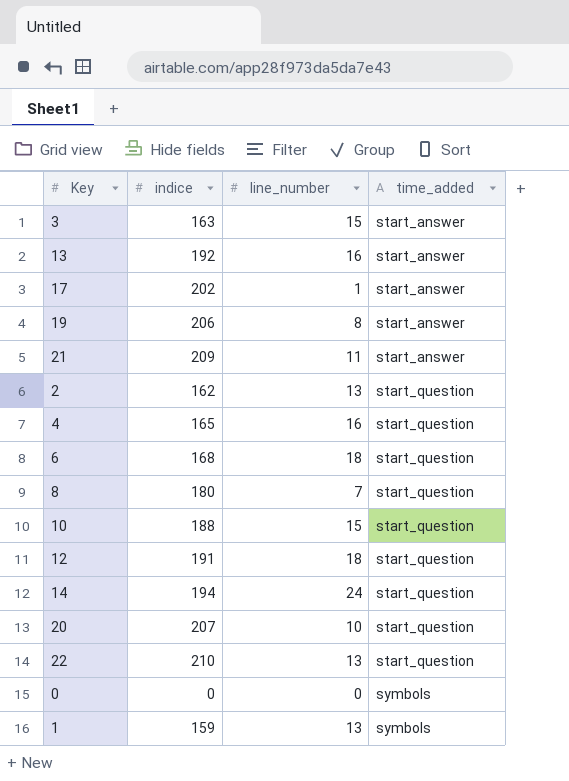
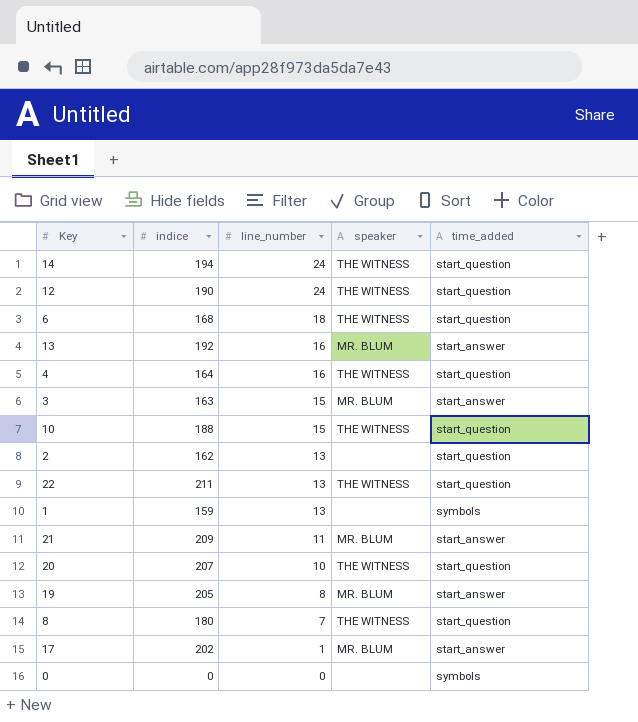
row order: time_added ascending -> line_number descending
column speaker | position: none -> 4
12 | indice: 191 -> 190
12 | line_number: 18 -> 24
4 | indice: 165 -> 164
22 | indice: 210 -> 211
19 | indice: 206 -> 205

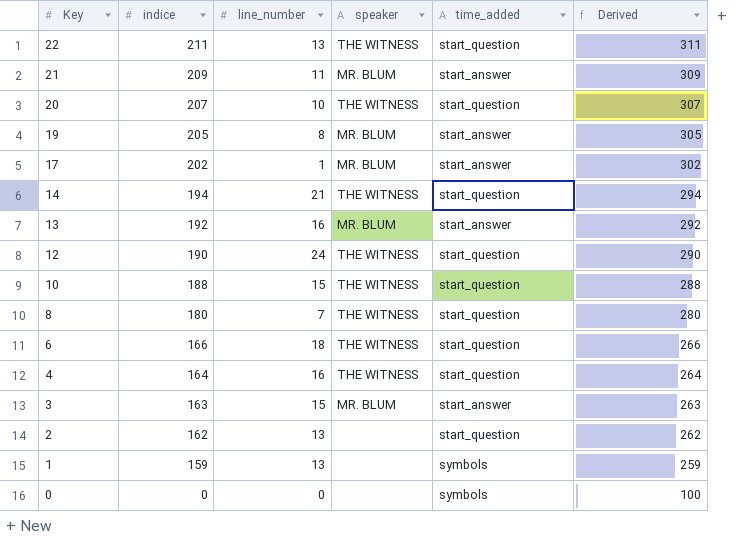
row order: line_number descending -> Key descending
column Derived | formula: none -> [indice] + 100
14 | line_number: 24 -> 21
6 | indice: 168 -> 166

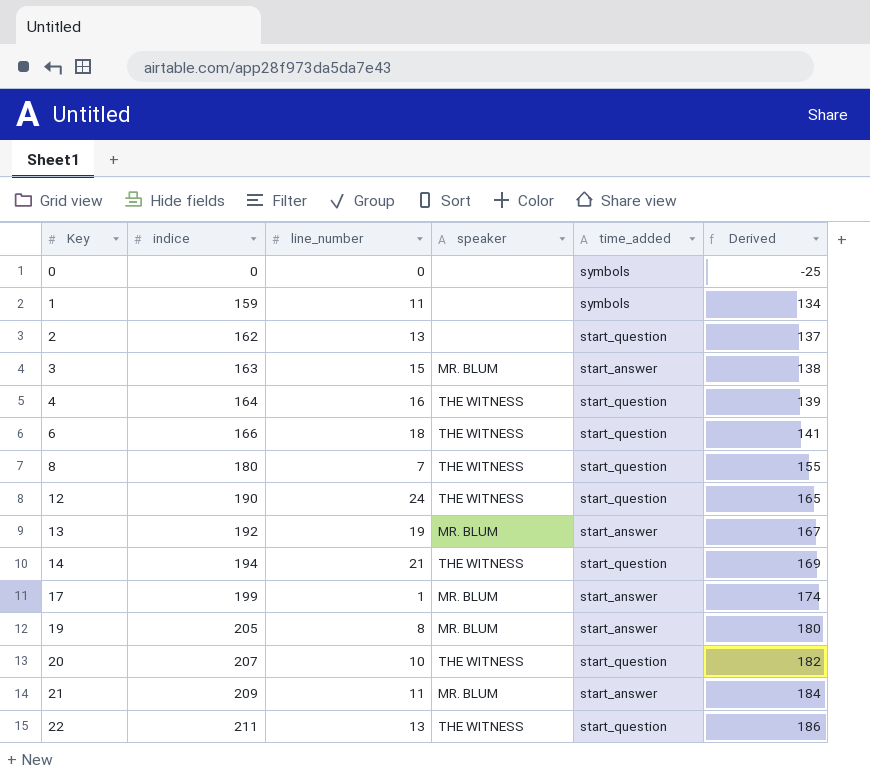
row order: Key descending -> Key ascending
column Derived | formula: [indice] + 100 -> [indice] - 25
row 10: 188 | 15 | THE WITNESS | start_question | 288 -> none
1 | line_number: 13 -> 11
13 | line_number: 16 -> 19
17 | indice: 202 -> 199

